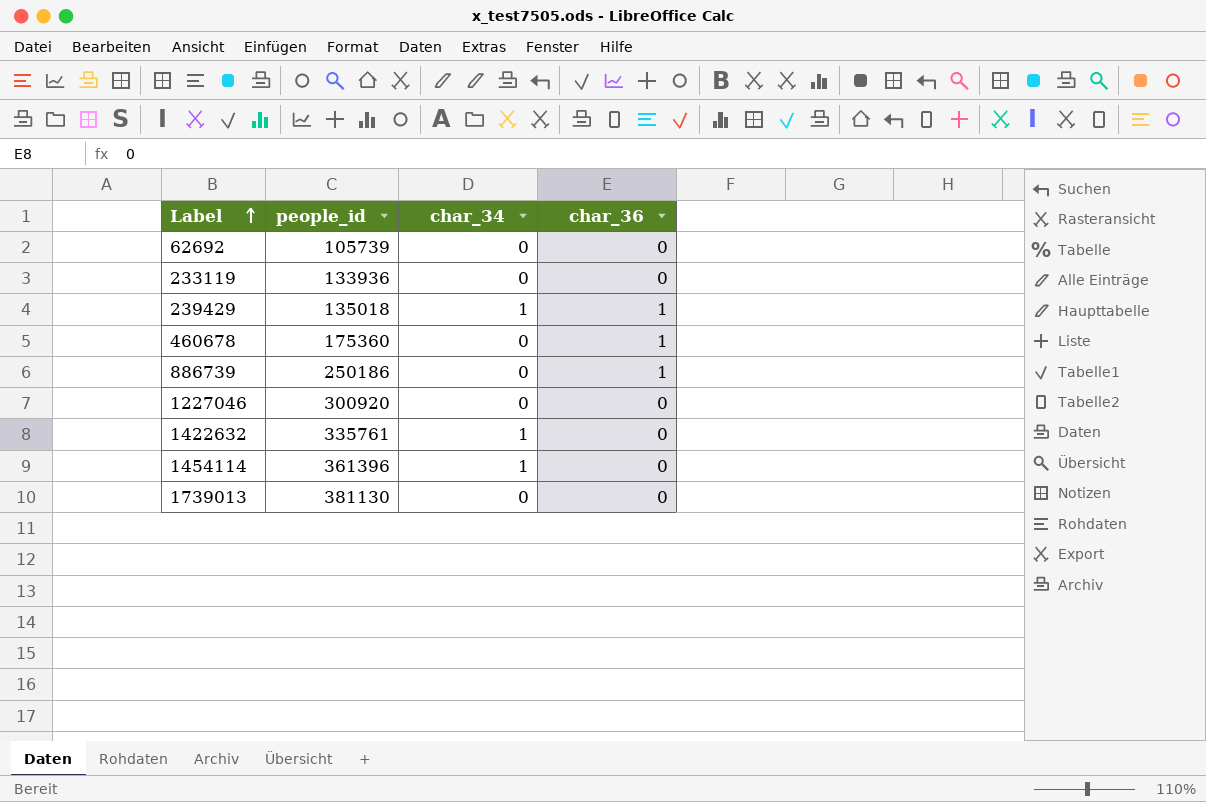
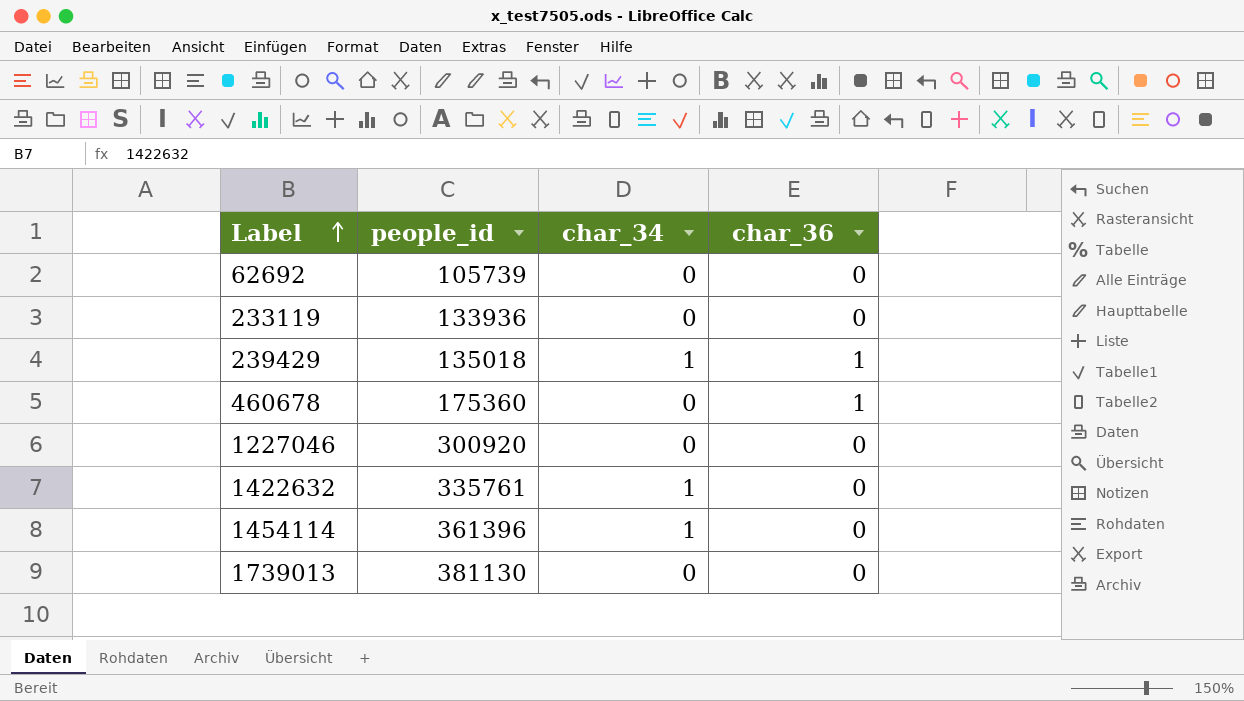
row 886739: 250186 | 0 | 1 -> none

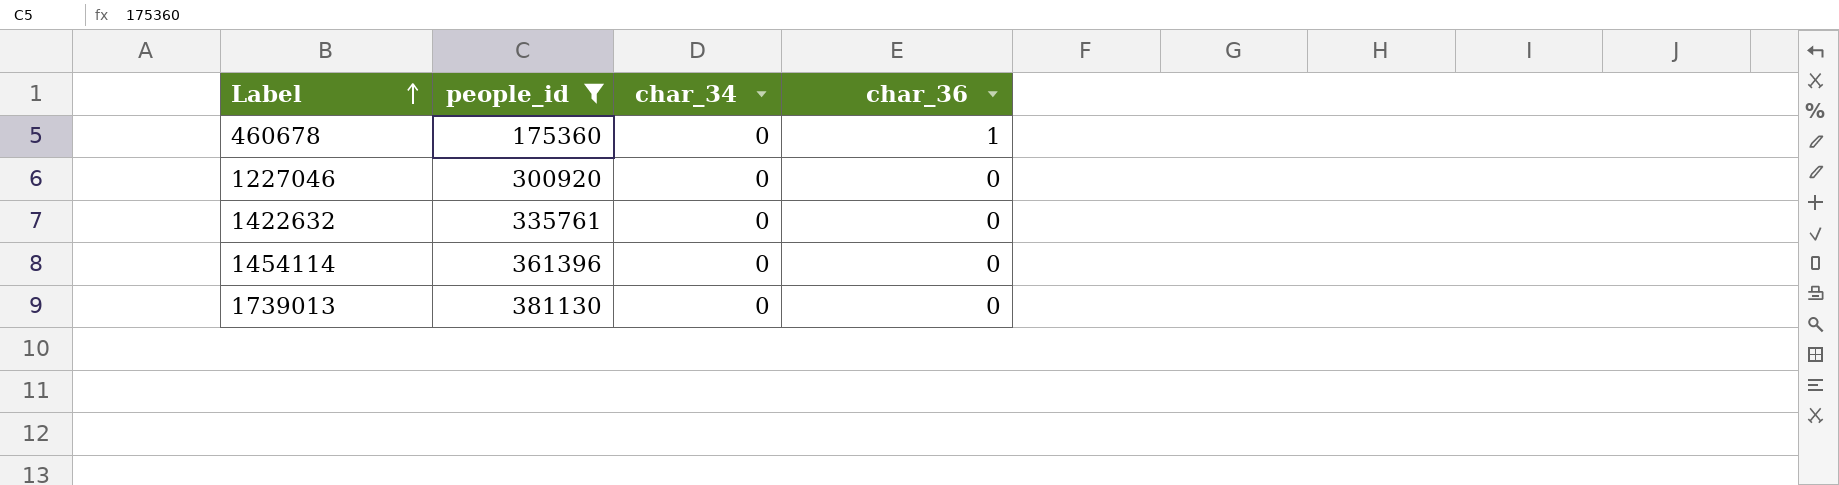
filter: none -> people_id >= 175360
1422632 | char_34: 1 -> 0
1454114 | char_34: 1 -> 0

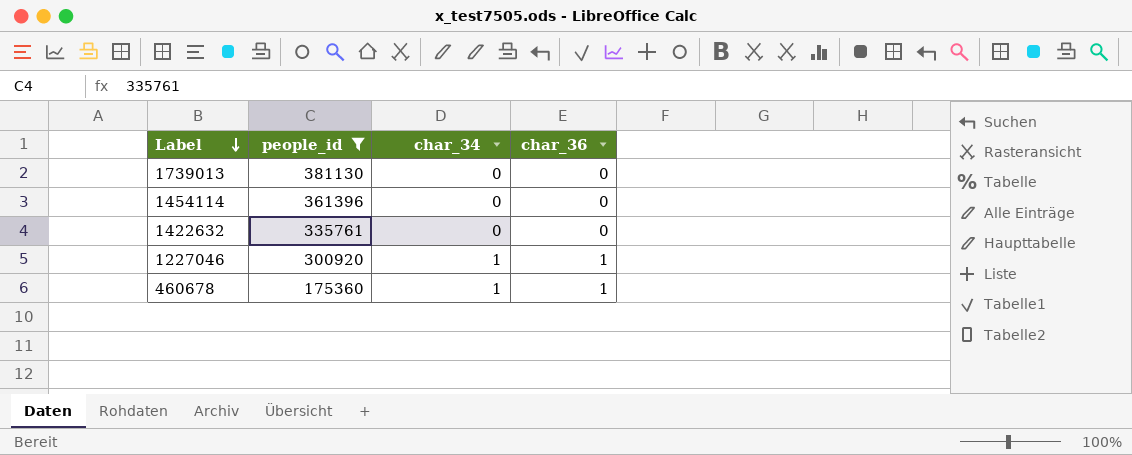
row order: Label ascending -> Label descending
1227046 | char_34: 0 -> 1
1227046 | char_36: 0 -> 1
460678 | char_34: 0 -> 1

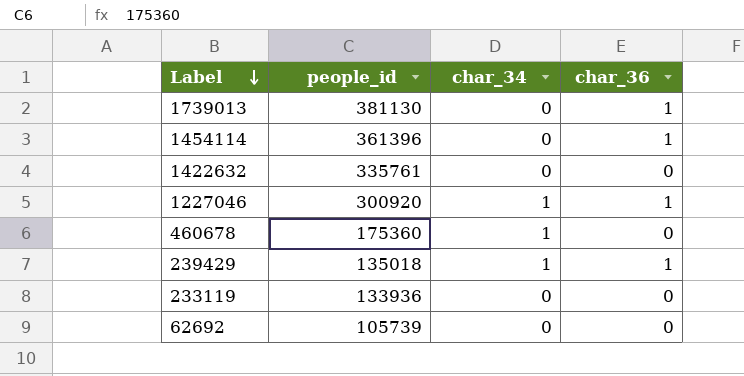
filter: people_id >= 175360 -> none
1739013 | char_36: 0 -> 1
1454114 | char_36: 0 -> 1
460678 | char_36: 1 -> 0

